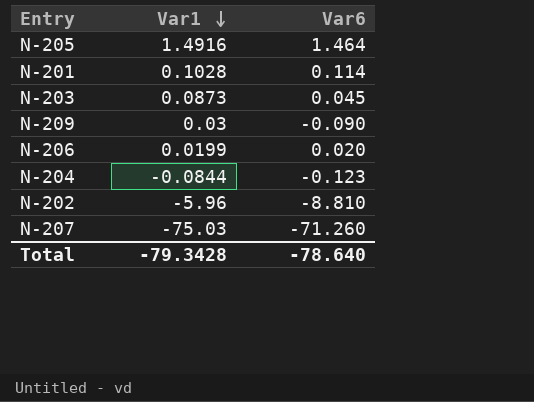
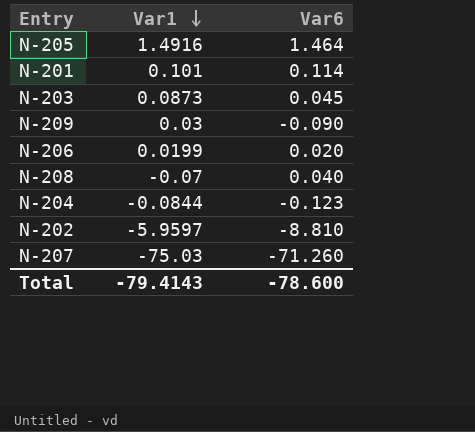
N-201 | Var1: 0.1028 -> 0.101
row N-208: none -> -0.07 | 0.040
N-202 | Var1: -5.96 -> -5.9597
Total | Var1: -79.3428 -> -79.4143
Total | Var6: -78.640 -> -78.600

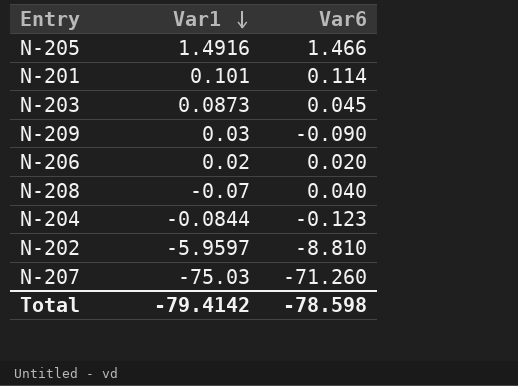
N-205 | Var6: 1.464 -> 1.466
N-206 | Var1: 0.0199 -> 0.02
Total | Var1: -79.4143 -> -79.4142
Total | Var6: -78.600 -> -78.598

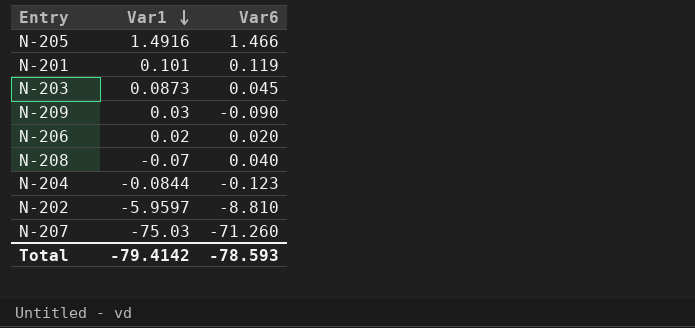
N-201 | Var6: 0.114 -> 0.119
Total | Var6: -78.598 -> -78.593

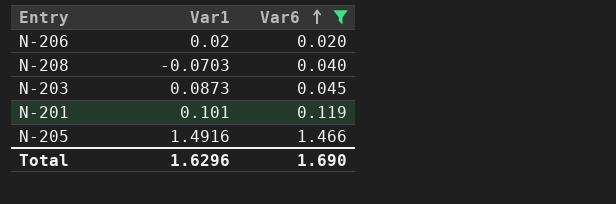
filter: none -> Var6 >= 0.020
row order: Var1 descending -> Var6 ascending
N-208 | Var1: -0.07 -> -0.0703
Total | Var1: -79.4142 -> 1.6296
Total | Var6: -78.593 -> 1.690

